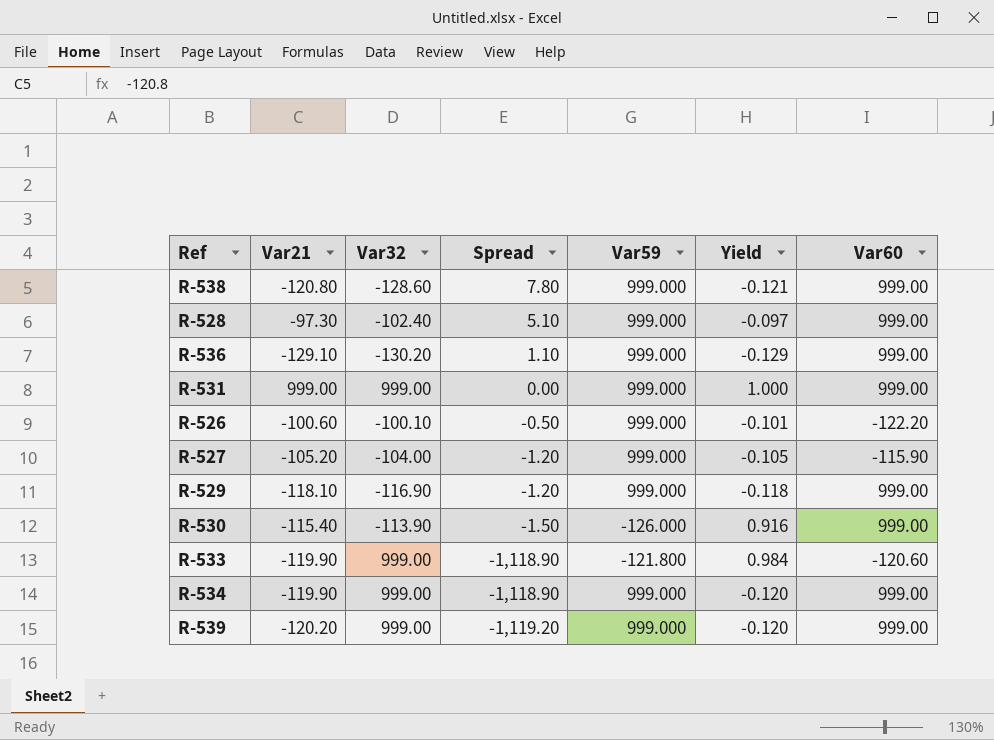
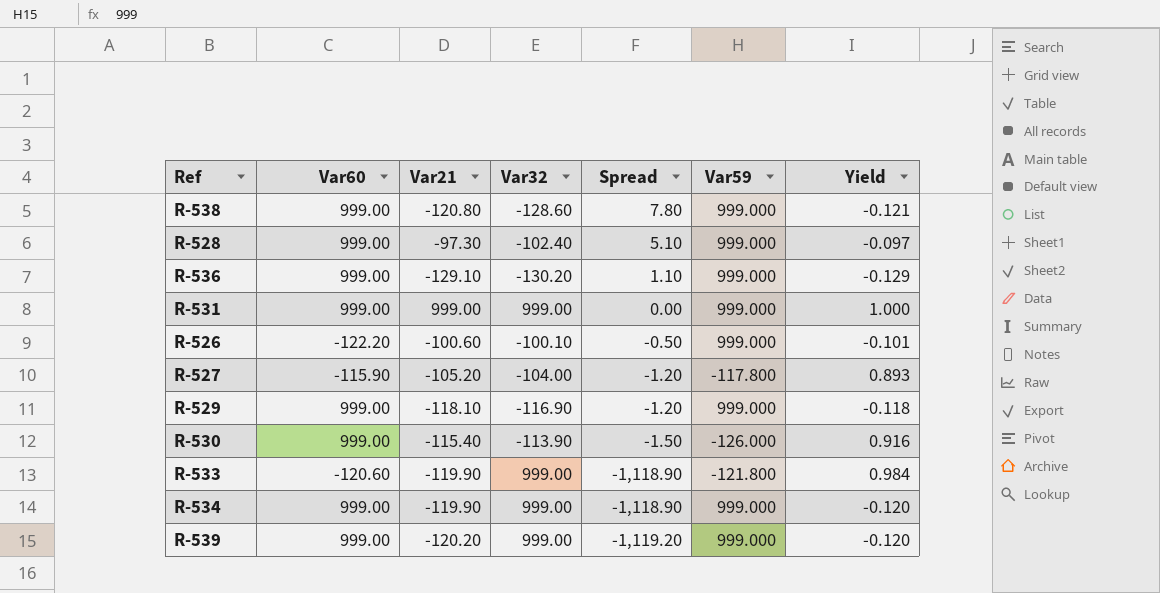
column Var60 | position: 7 -> 2
R-527 | Var59: 999.000 -> -117.800
R-527 | Yield: -0.105 -> 0.893

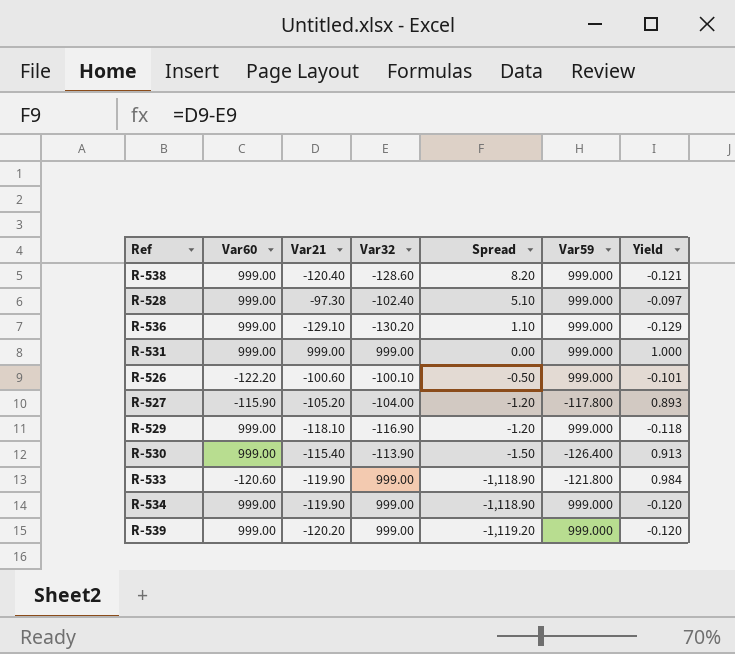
R-538 | Var21: -120.80 -> -120.40
R-538 | Spread: 7.80 -> 8.20
R-530 | Var59: -126.000 -> -126.400
R-530 | Yield: 0.916 -> 0.913

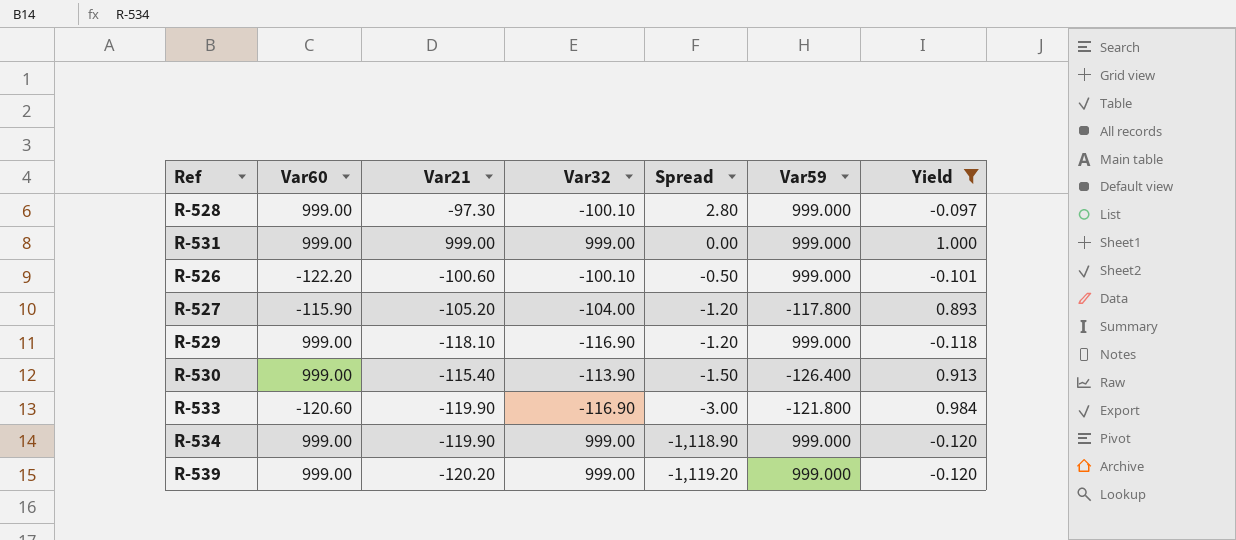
filter: none -> Yield >= -0.120
R-528 | Var32: -102.40 -> -100.10
R-528 | Spread: 5.10 -> 2.80
R-533 | Var32: 999.00 -> -116.90
R-533 | Spread: -1,118.90 -> -3.00

